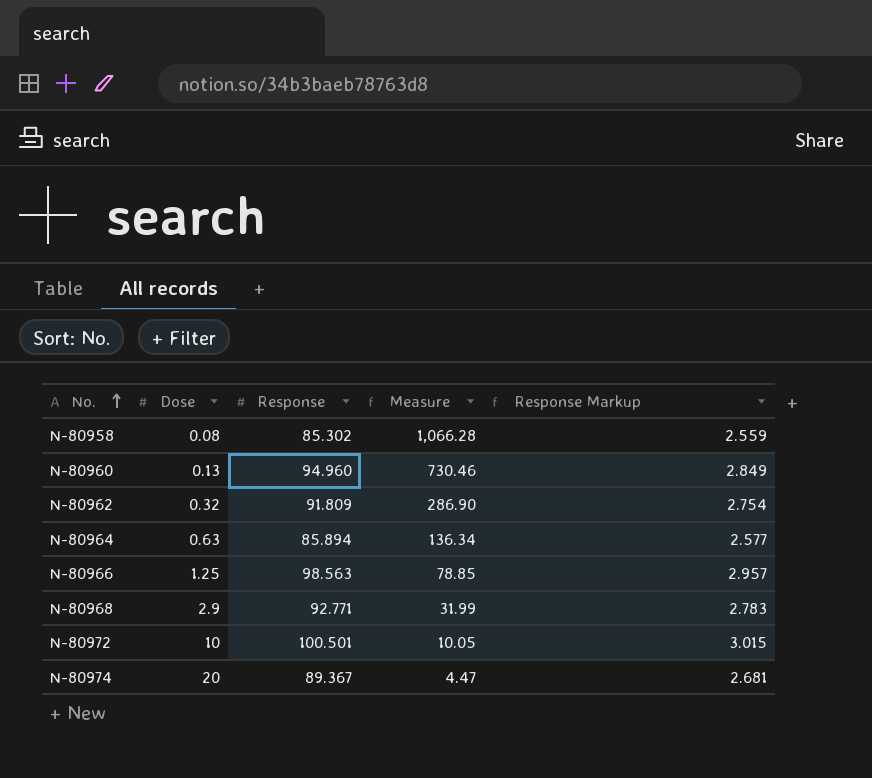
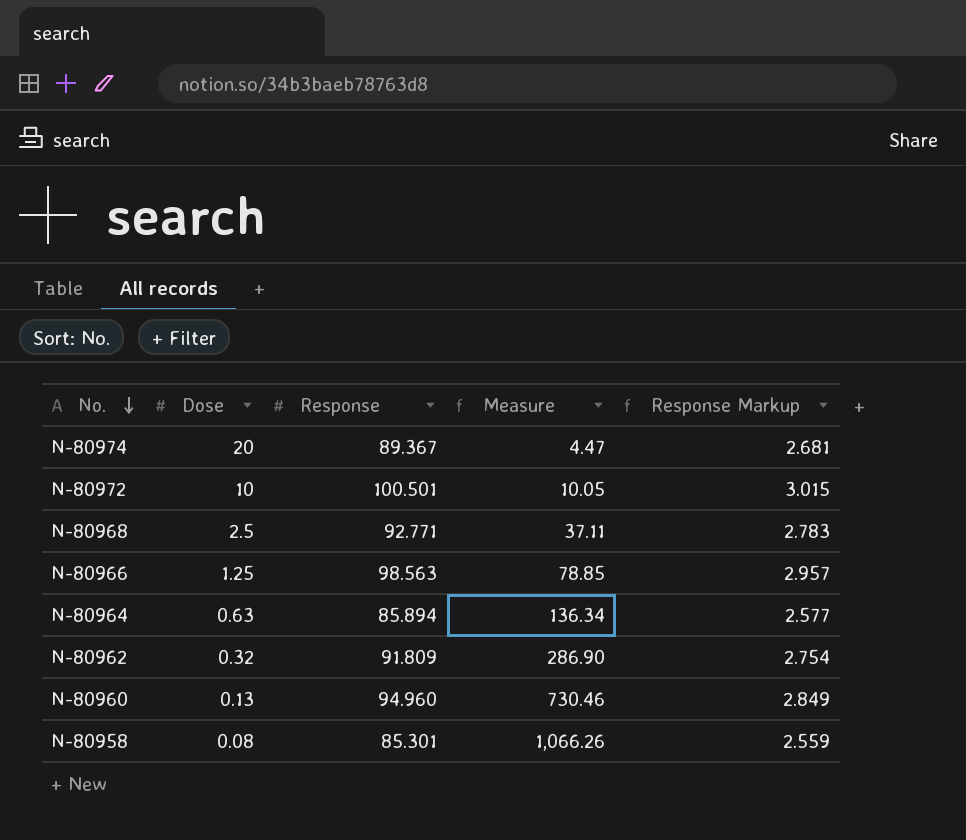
row order: No. ascending -> No. descending
N-80968 | Dose: 2.9 -> 2.5
N-80968 | Measure: 31.99 -> 37.11
N-80958 | Response: 85.302 -> 85.301
N-80958 | Measure: 1,066.28 -> 1,066.26

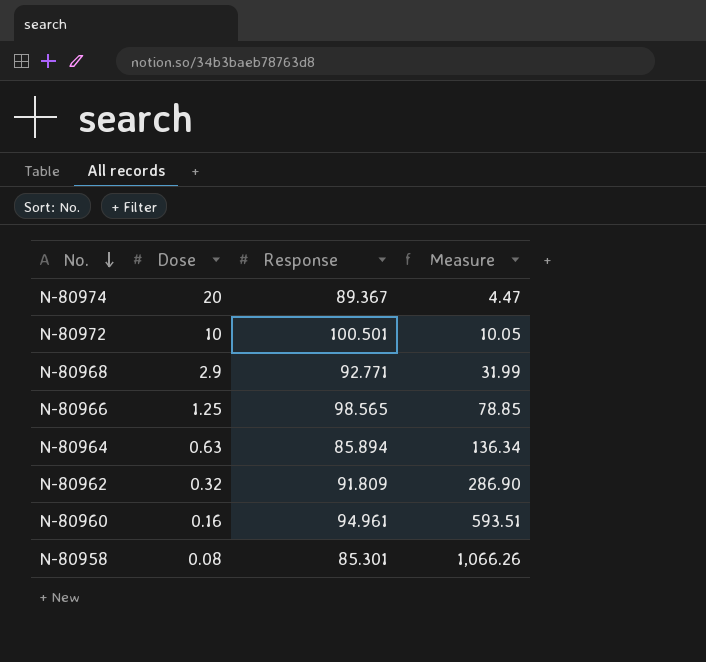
column Response Markup | formula: [Response] * 0.03 -> none
N-80968 | Dose: 2.5 -> 2.9
N-80968 | Measure: 37.11 -> 31.99
N-80966 | Response: 98.563 -> 98.565
N-80960 | Dose: 0.13 -> 0.16
N-80960 | Response: 94.960 -> 94.961
N-80960 | Measure: 730.46 -> 593.51

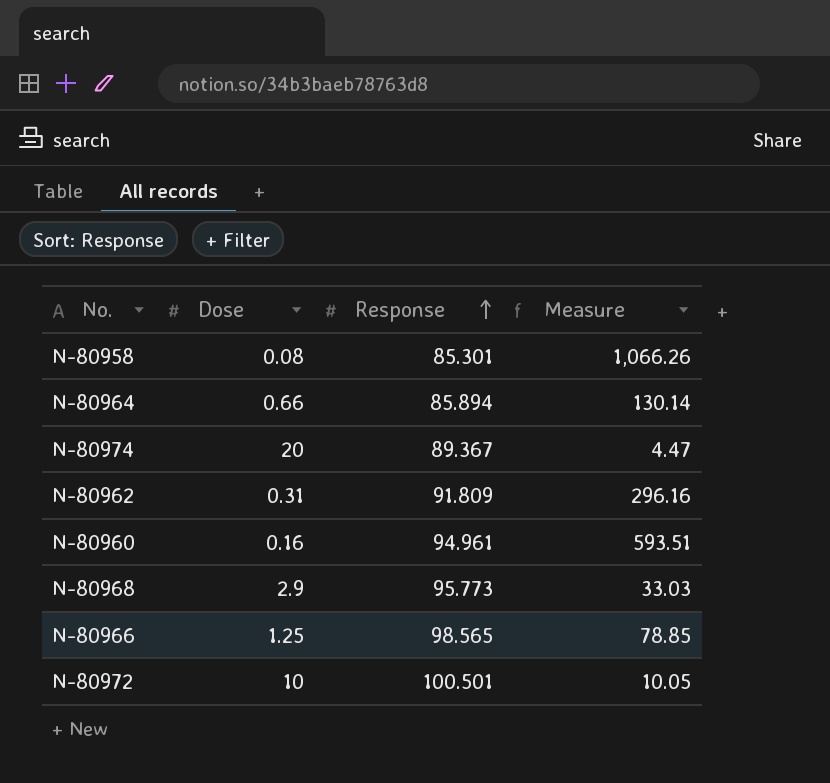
row order: No. descending -> Response ascending
N-80964 | Dose: 0.63 -> 0.66
N-80964 | Measure: 136.34 -> 130.14
N-80962 | Dose: 0.32 -> 0.31
N-80962 | Measure: 286.90 -> 296.16
N-80968 | Response: 92.771 -> 95.773
N-80968 | Measure: 31.99 -> 33.03

